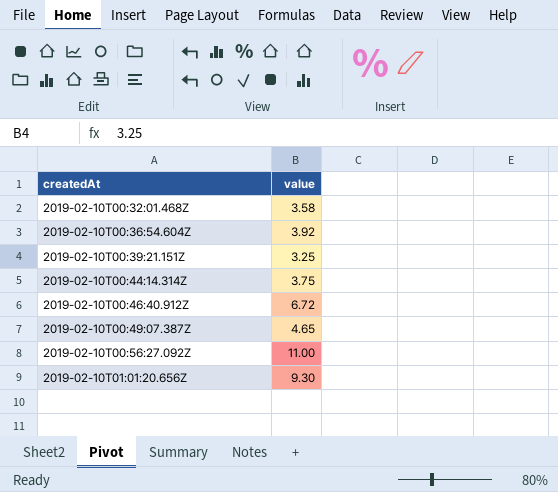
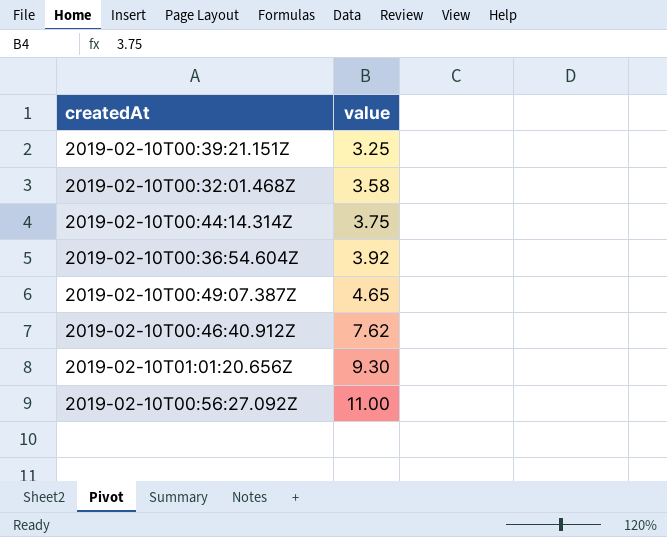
row order: createdAt ascending -> value ascending
2019-02-10T00:46:40.912Z | value: 6.72 -> 7.62

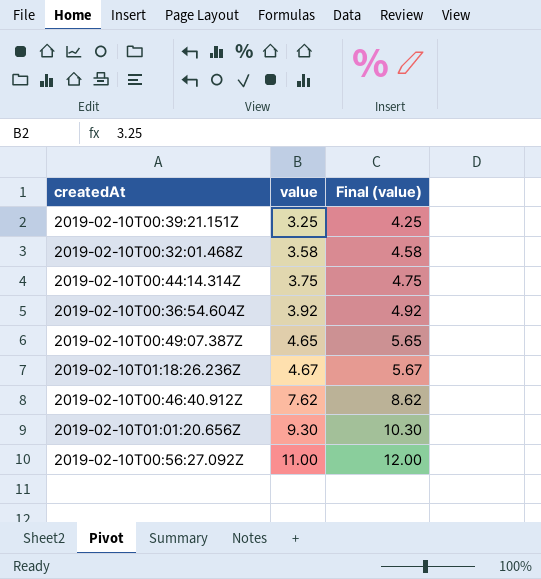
column Final (value) | formula: none -> [value] + 1
row 2019-02-10T01:18:26.236Z: none -> 4.67 | 5.67

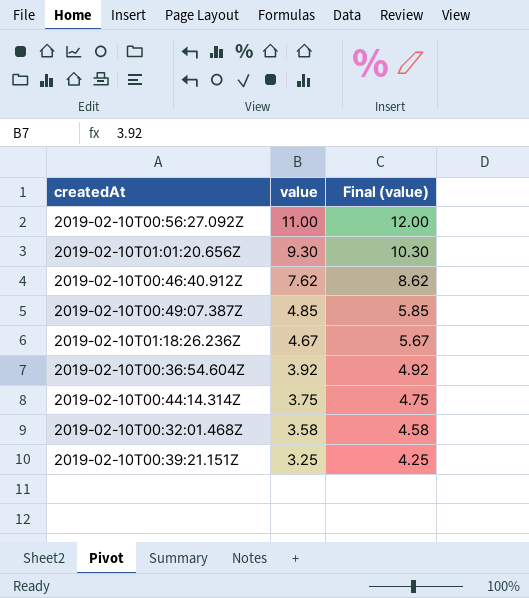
row order: value ascending -> value descending
2019-02-10T00:49:07.387Z | value: 4.65 -> 4.85
2019-02-10T00:49:07.387Z | Final (value): 5.65 -> 5.85

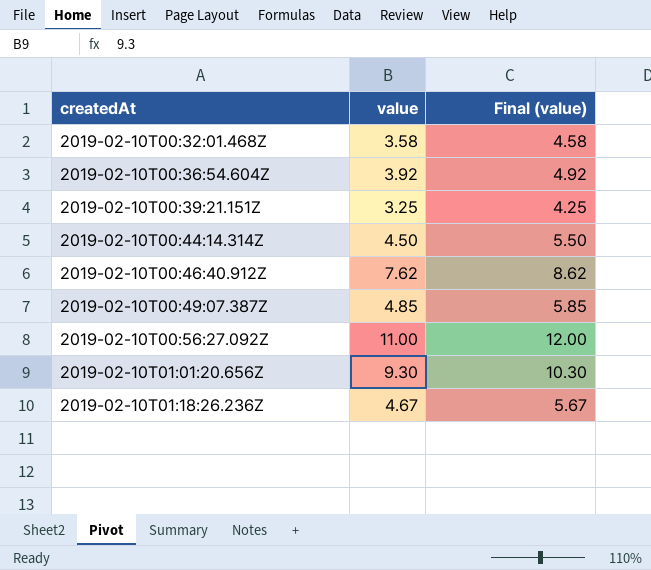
row order: value descending -> createdAt ascending
2019-02-10T00:44:14.314Z | value: 3.75 -> 4.50
2019-02-10T00:44:14.314Z | Final (value): 4.75 -> 5.50

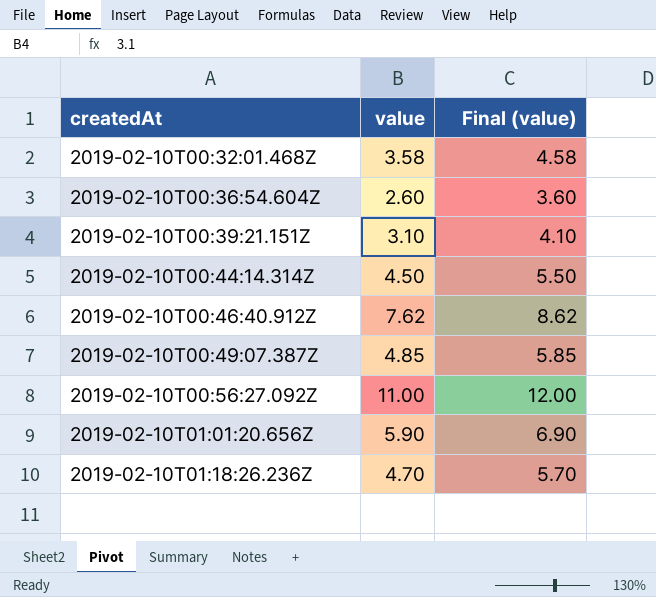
2019-02-10T00:36:54.604Z | value: 3.92 -> 2.60
2019-02-10T00:36:54.604Z | Final (value): 4.92 -> 3.60
2019-02-10T00:39:21.151Z | value: 3.25 -> 3.10
2019-02-10T00:39:21.151Z | Final (value): 4.25 -> 4.10
2019-02-10T01:01:20.656Z | value: 9.30 -> 5.90
2019-02-10T01:01:20.656Z | Final (value): 10.30 -> 6.90
2019-02-10T01:18:26.236Z | value: 4.67 -> 4.70
2019-02-10T01:18:26.236Z | Final (value): 5.67 -> 5.70

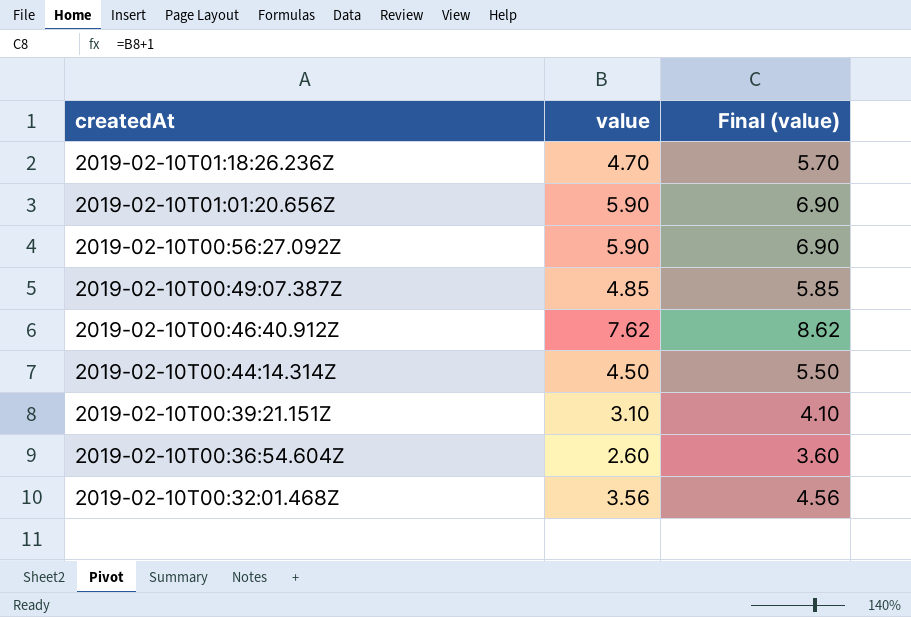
row order: createdAt ascending -> createdAt descending
2019-02-10T00:56:27.092Z | value: 11.00 -> 5.90
2019-02-10T00:56:27.092Z | Final (value): 12.00 -> 6.90
2019-02-10T00:32:01.468Z | value: 3.58 -> 3.56
2019-02-10T00:32:01.468Z | Final (value): 4.58 -> 4.56

